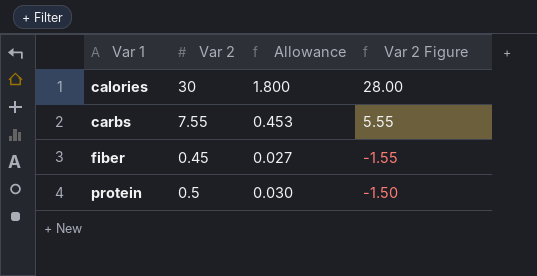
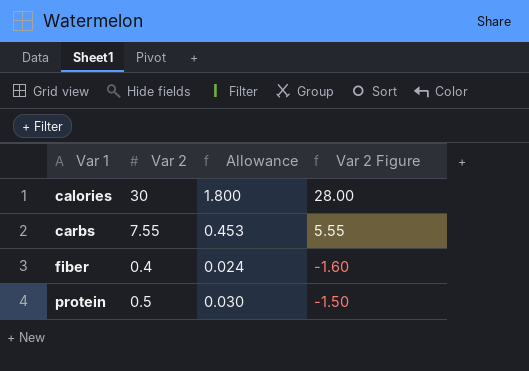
fiber | Var 2: 0.45 -> 0.4
fiber | Allowance: 0.027 -> 0.024
fiber | Var 2 Figure: -1.55 -> -1.60

